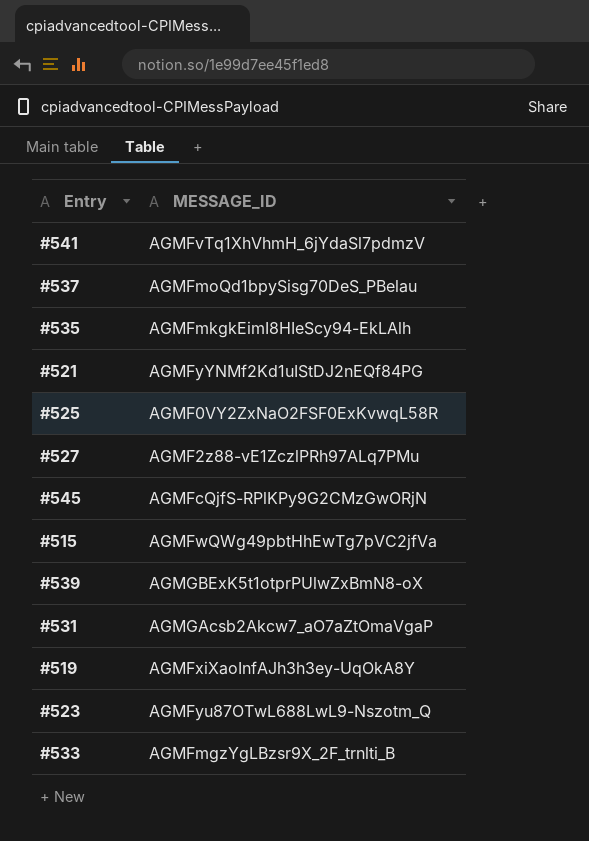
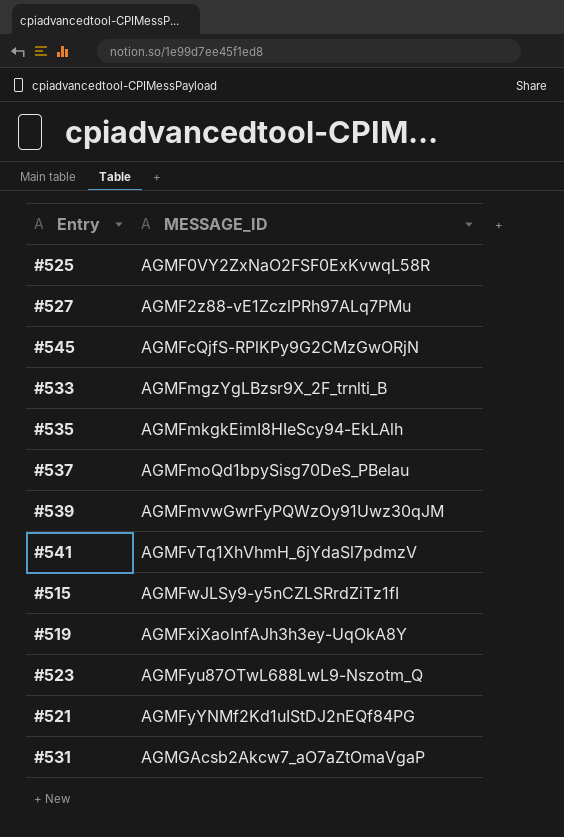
row order: none -> MESSAGE_ID ascending
#539 | MESSAGE_ID: AGMGBExK5t1otprPUlwZxBmN8-oX -> AGMFmvwGwrFyPQWzOy91Uwz30qJM
#515 | MESSAGE_ID: AGMFwQWg49pbtHhEwTg7pVC2jfVa -> AGMFwJLSy9-y5nCZLSRrdZiTz1fI

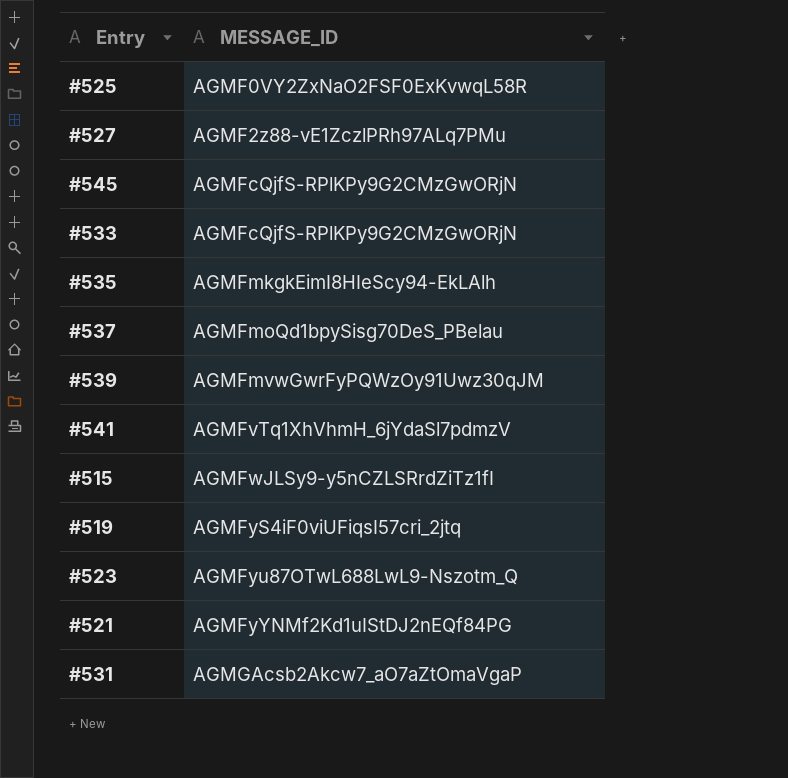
#533 | MESSAGE_ID: AGMFmgzYgLBzsr9X_2F_trnlti_B -> AGMFcQjfS-RPlKPy9G2CMzGwORjN
#519 | MESSAGE_ID: AGMFxiXaoInfAJh3h3ey-UqOkA8Y -> AGMFyS4iF0viUFiqsI57cri_2jtq

